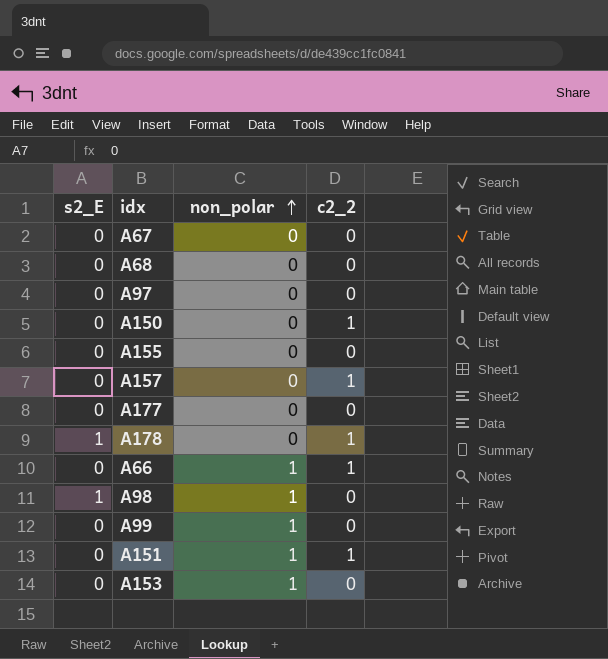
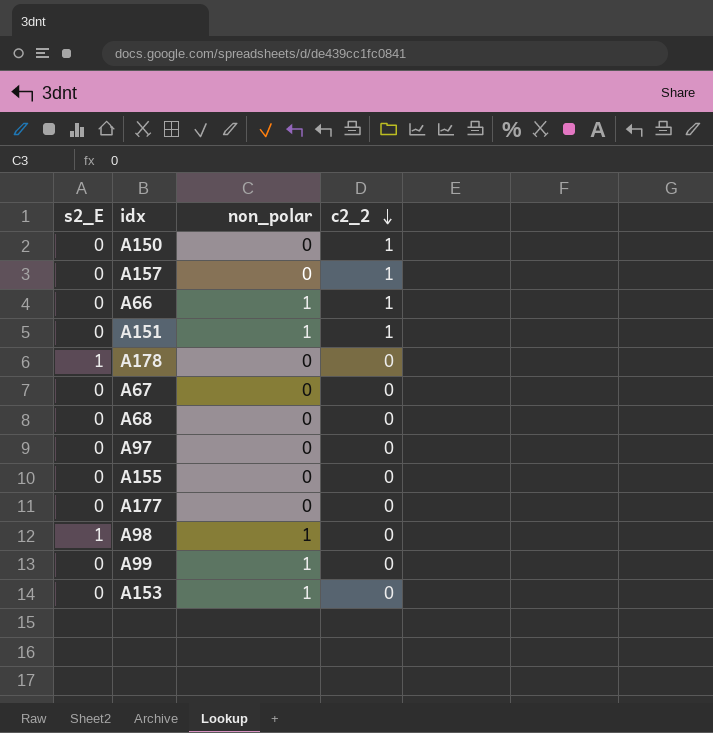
row order: non_polar ascending -> c2_2 descending
A178 | c2_2: 1 -> 0

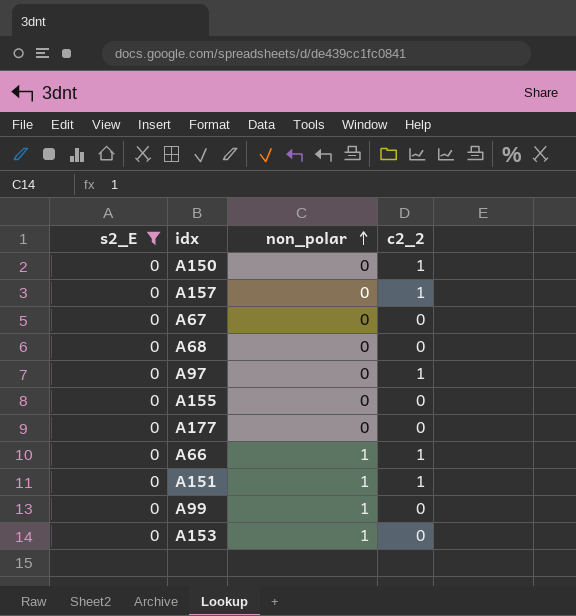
filter: none -> s2_E = 0
row order: c2_2 descending -> non_polar ascending
A97 | c2_2: 0 -> 1

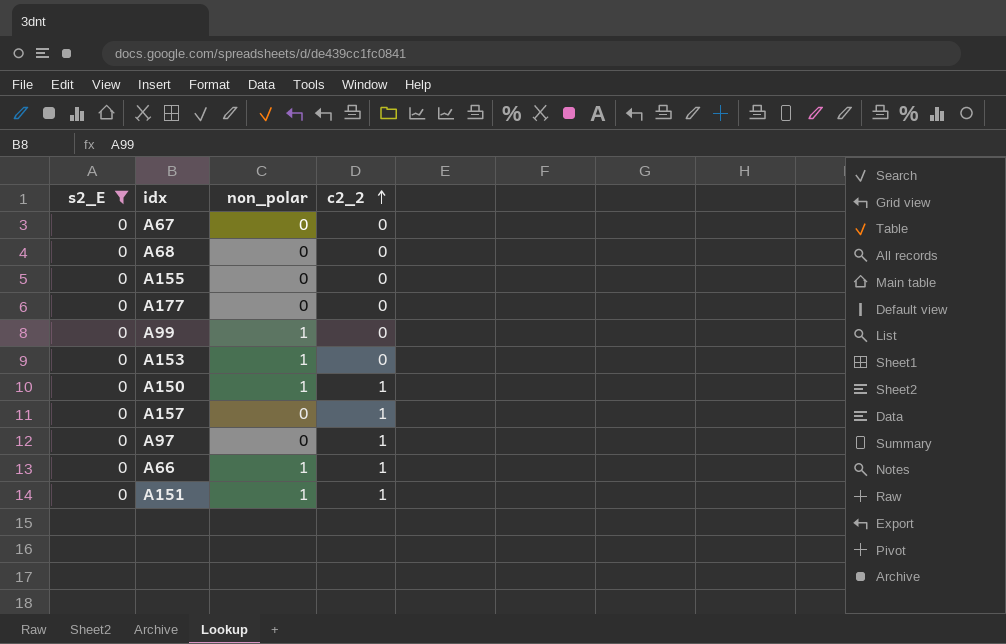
row order: non_polar ascending -> c2_2 ascending
A150 | non_polar: 0 -> 1

